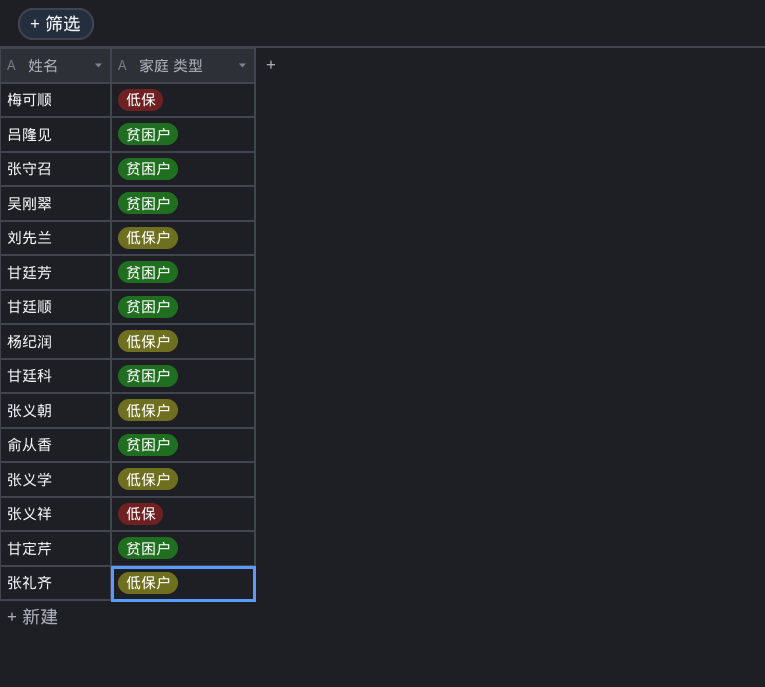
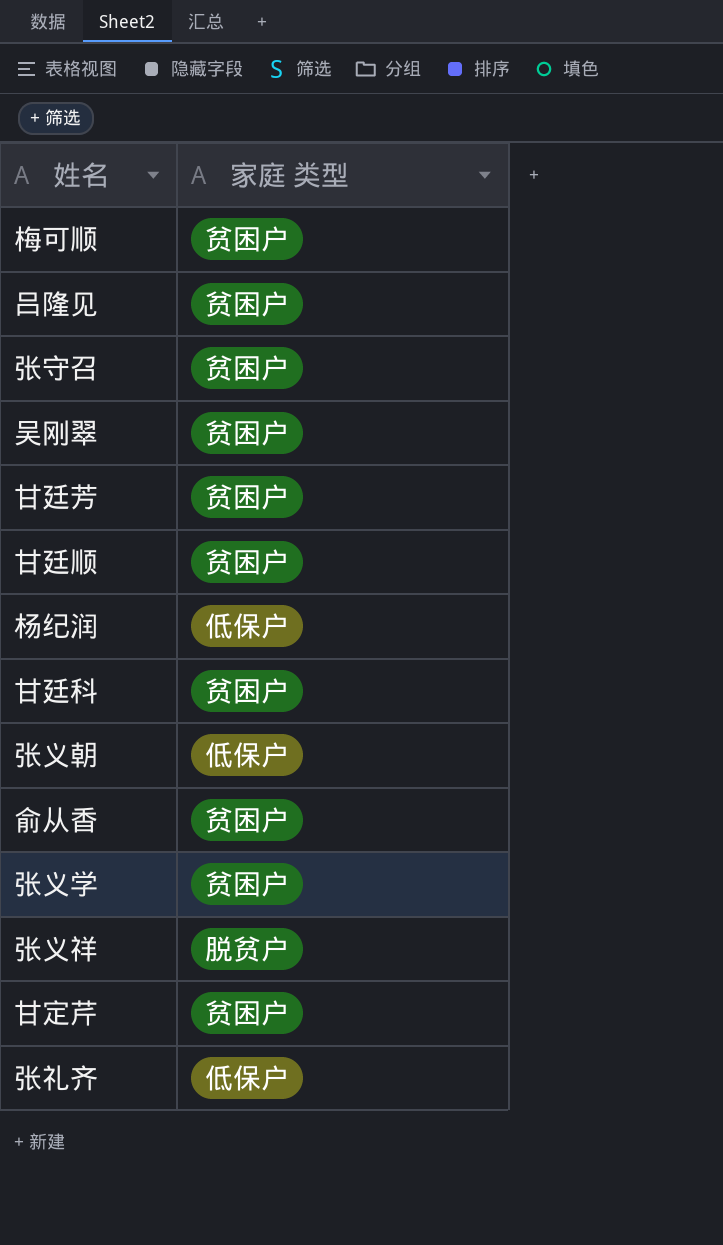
row 刘先兰: 低保户 -> none
梅可顺 | 家庭 类型: 低保 -> 贫困户
张义学 | 家庭 类型: 低保户 -> 贫困户
张义祥 | 家庭 类型: 低保 -> 脱贫户

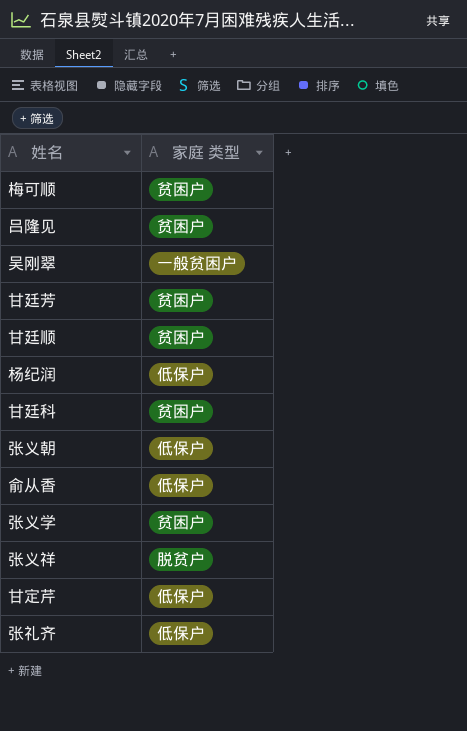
row 张守召: 贫困户 -> none
吴刚翠 | 家庭 类型: 贫困户 -> 一般贫困户
俞从香 | 家庭 类型: 贫困户 -> 低保户
甘定芹 | 家庭 类型: 贫困户 -> 低保户

